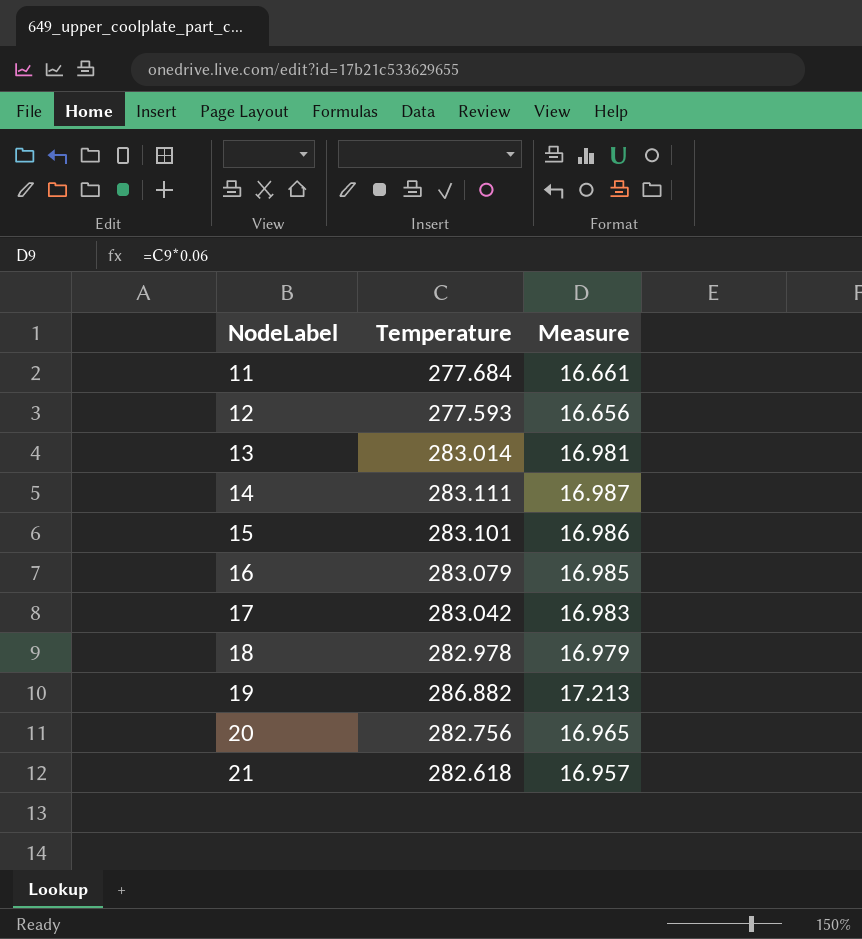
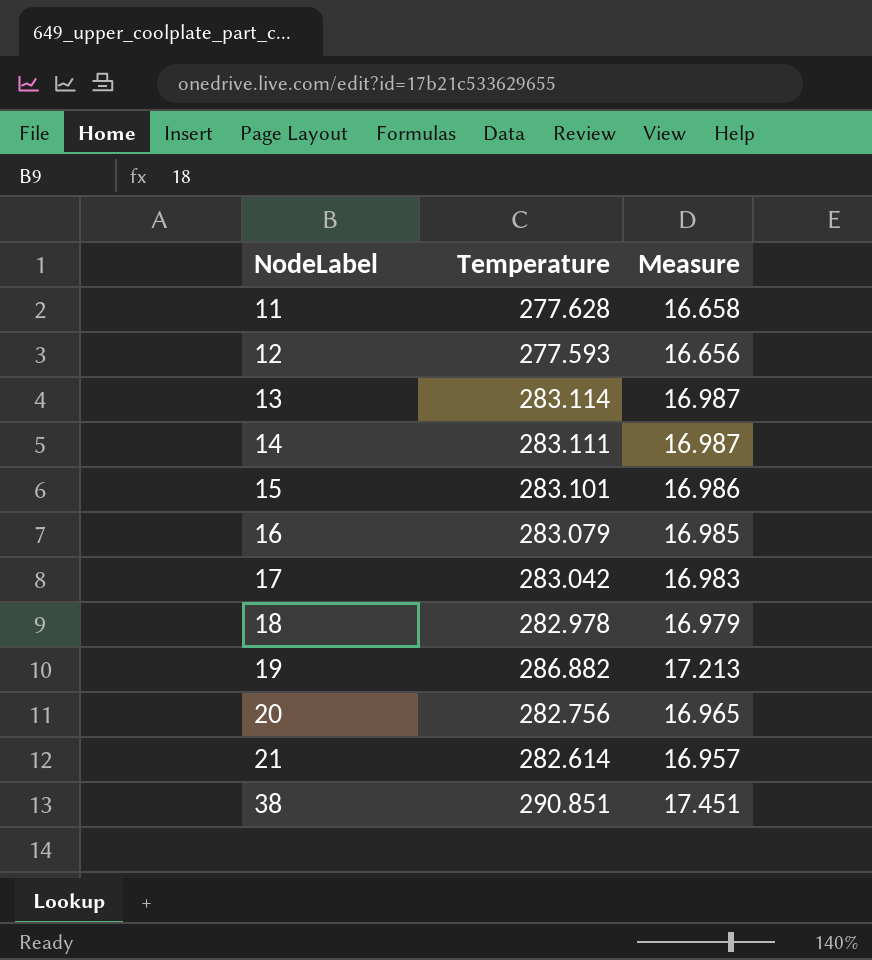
11 | Temperature: 277.684 -> 277.628
11 | Measure: 16.661 -> 16.658
13 | Temperature: 283.014 -> 283.114
13 | Measure: 16.981 -> 16.987
21 | Temperature: 282.618 -> 282.614
row 38: none -> 290.851 | 17.451

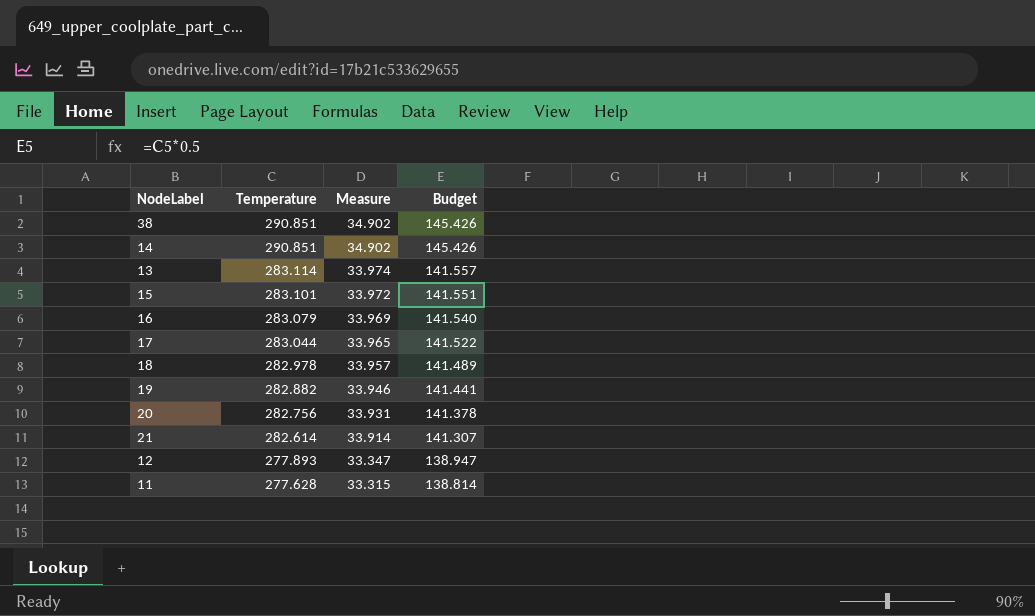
row order: NodeLabel ascending -> Temperature descending
column Measure | formula: [Temperature] * 0.06 -> [Temperature] * 0.12
column Budget | formula: none -> [Temperature] * 0.5
14 | Temperature: 283.111 -> 290.851
17 | Temperature: 283.042 -> 283.044
19 | Temperature: 286.882 -> 282.882
12 | Temperature: 277.593 -> 277.893

